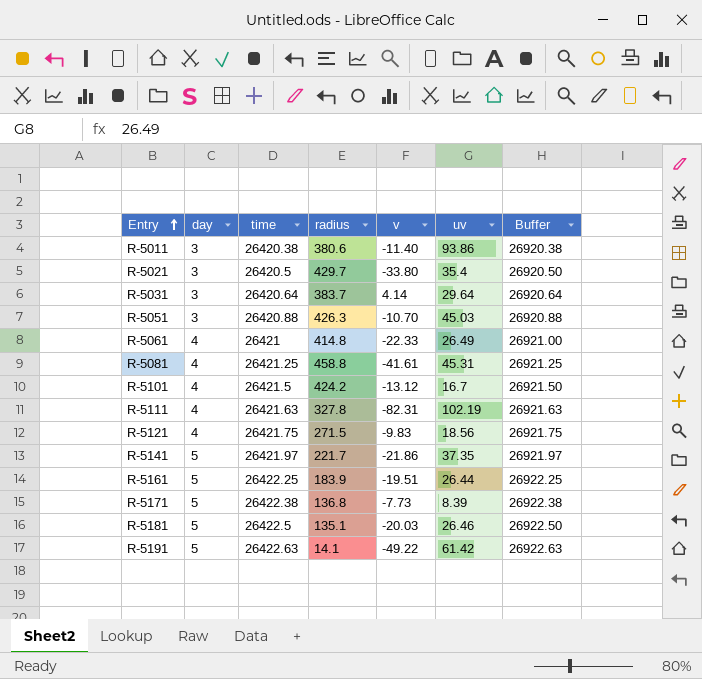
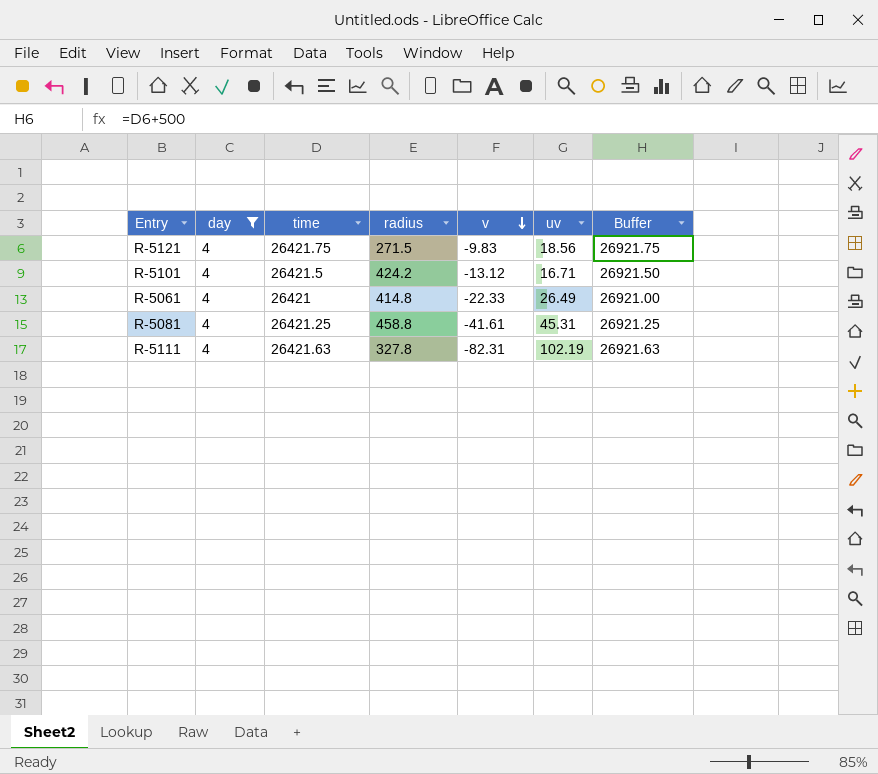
filter: none -> day = 4
row order: Entry ascending -> v descending
R-5101 | uv: 16.7 -> 16.71

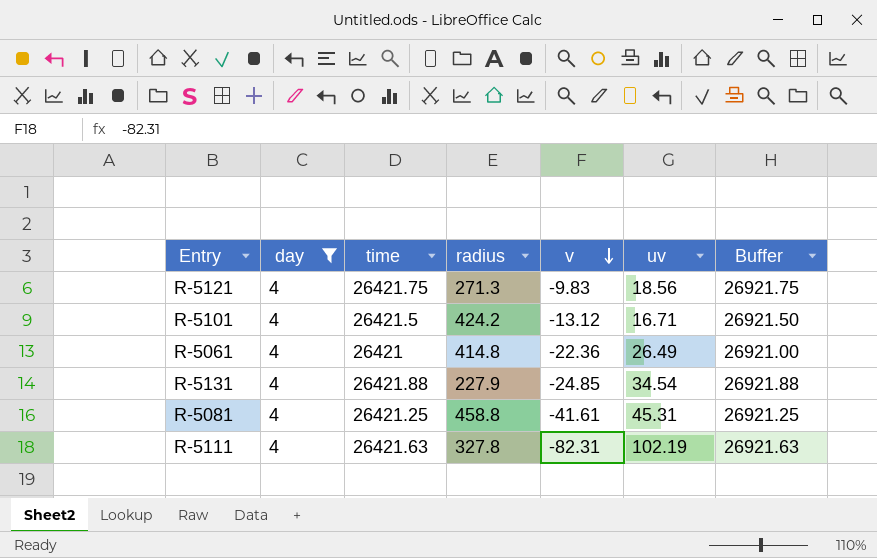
R-5121 | radius: 271.5 -> 271.3
R-5061 | v: -22.33 -> -22.36
row R-5131: none -> 4 | 26421.88 | 227.9 | -24.85 | 34.54 | 26921.88

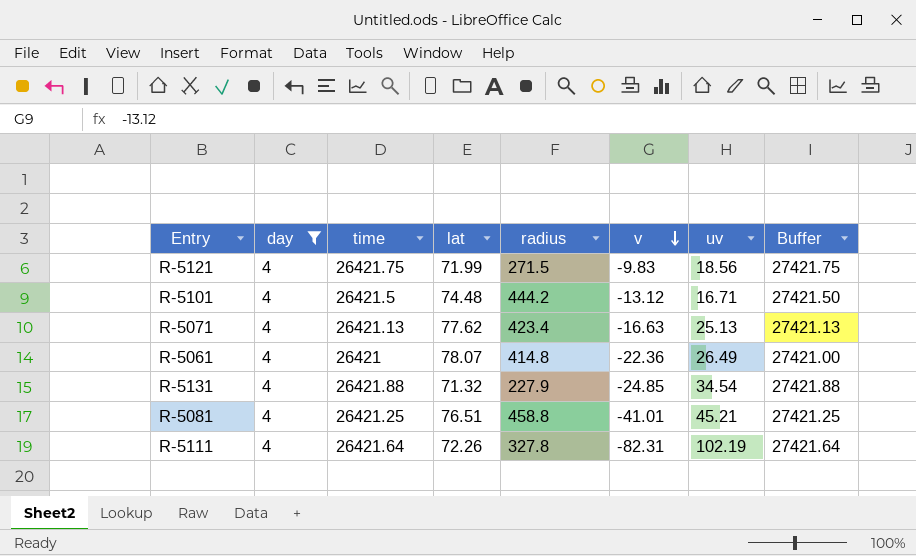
column lat | position: none -> 4
column Buffer | formula: [time] + 500 -> [time] + 1000
R-5121 | radius: 271.3 -> 271.5
R-5101 | radius: 424.2 -> 444.2
row R-5071: none -> 4 | 26421.13 | 77.62 | 423.4 | -16.63 | 25.13 | 27421.13
R-5081 | v: -41.61 -> -41.01
R-5081 | uv: 45.31 -> 45.21
R-5111 | time: 26421.63 -> 26421.64

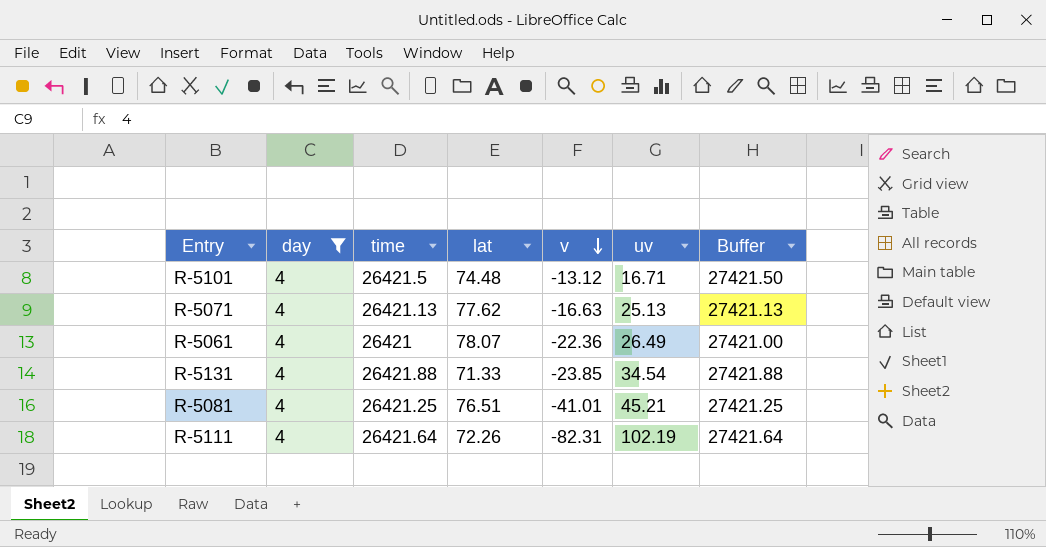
column radius | position: 5 -> none
row R-5121: 4 | 26421.75 | 71.99 | 271.5 | -9.83 | 18.56 | 27421.75 -> none
R-5131 | lat: 71.32 -> 71.33
R-5131 | v: -24.85 -> -23.85

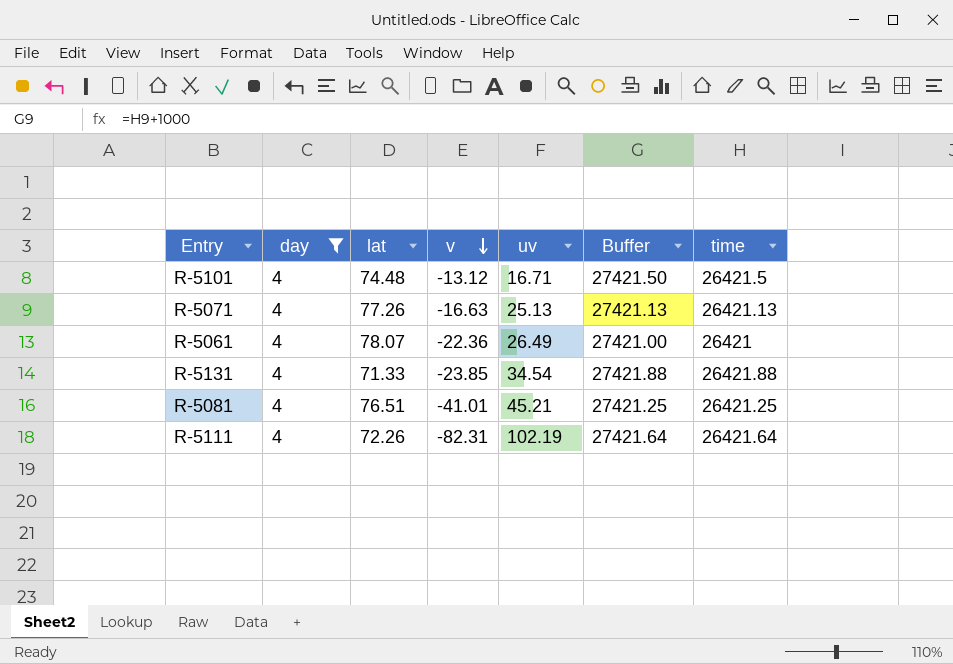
column time | position: 3 -> 7
R-5071 | lat: 77.62 -> 77.26

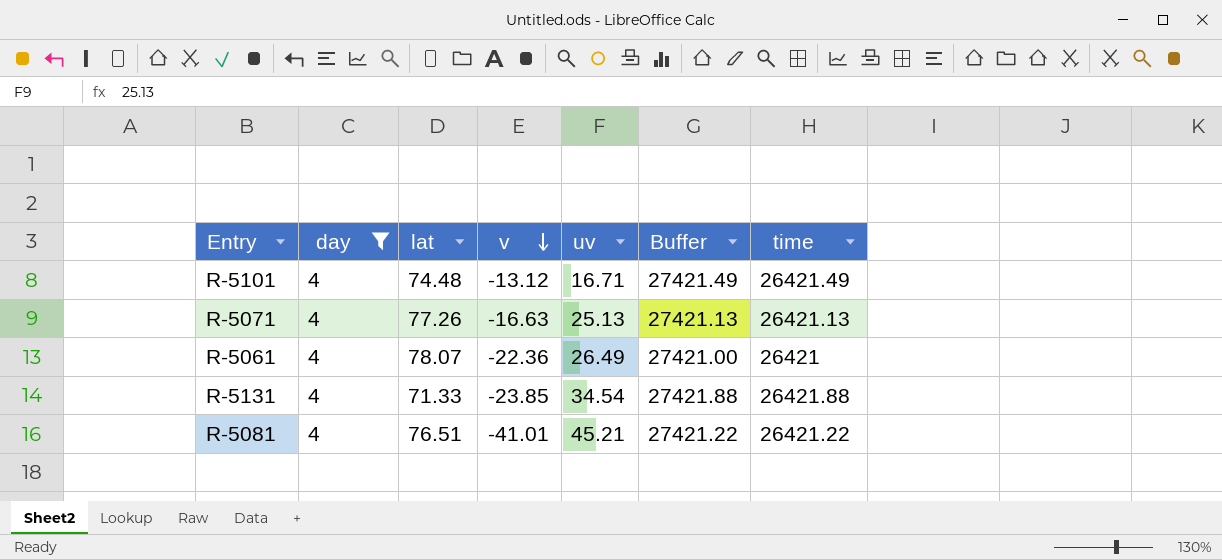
row R-5111: 4 | 72.26 | -82.31 | 102.19 | 27421.64 | 26421.64 -> none
R-5101 | Buffer: 27421.50 -> 27421.49
R-5101 | time: 26421.5 -> 26421.49
R-5081 | Buffer: 27421.25 -> 27421.22
R-5081 | time: 26421.25 -> 26421.22

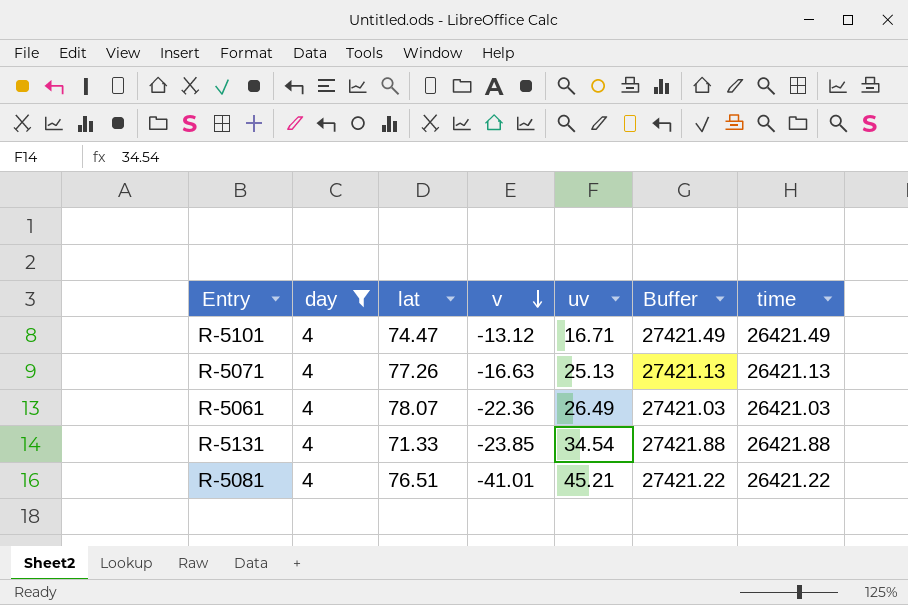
R-5101 | lat: 74.48 -> 74.47
R-5061 | Buffer: 27421.00 -> 27421.03
R-5061 | time: 26421 -> 26421.03

